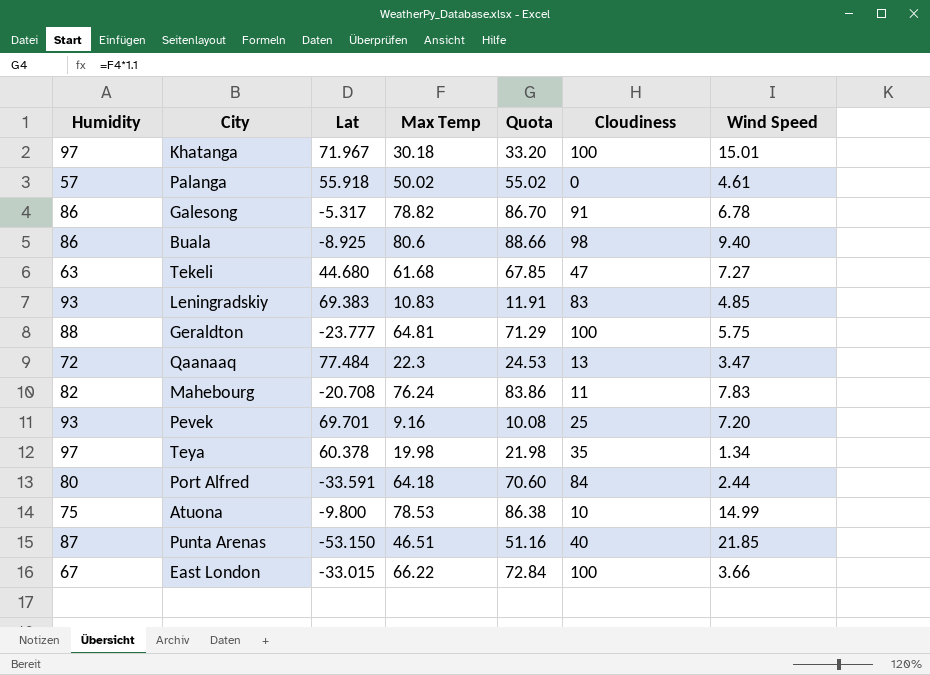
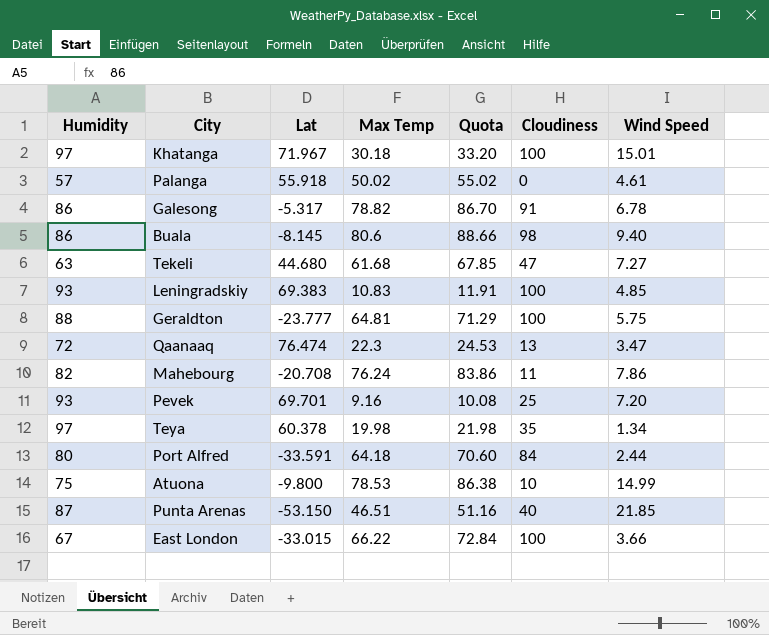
Buala | Lat: -8.925 -> -8.145
Leningradskiy | Cloudiness: 83 -> 100
Qaanaaq | Lat: 77.484 -> 76.474
Mahebourg | Wind Speed: 7.83 -> 7.86

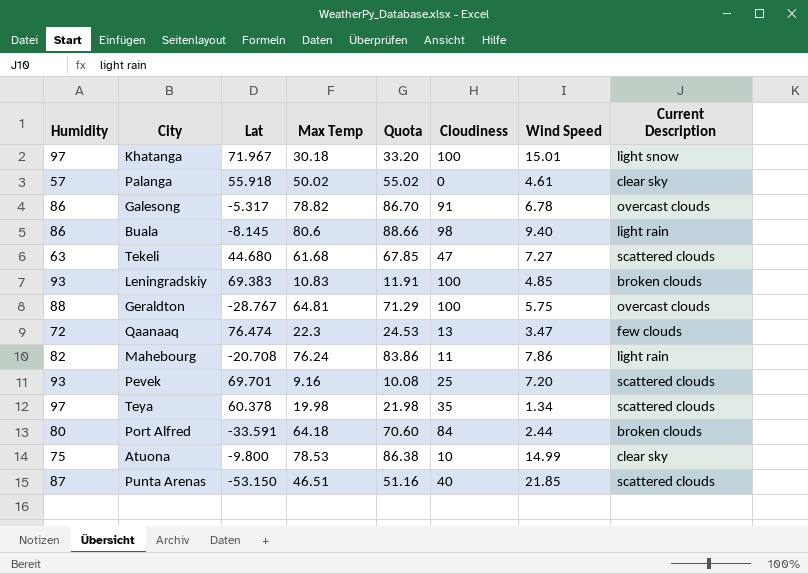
column Current Description | position: none -> 8
row East London: 67 | -33.015 | 66.22 | 72.84 | 100 | 3.66 -> none
Geraldton | Lat: -23.777 -> -28.767

